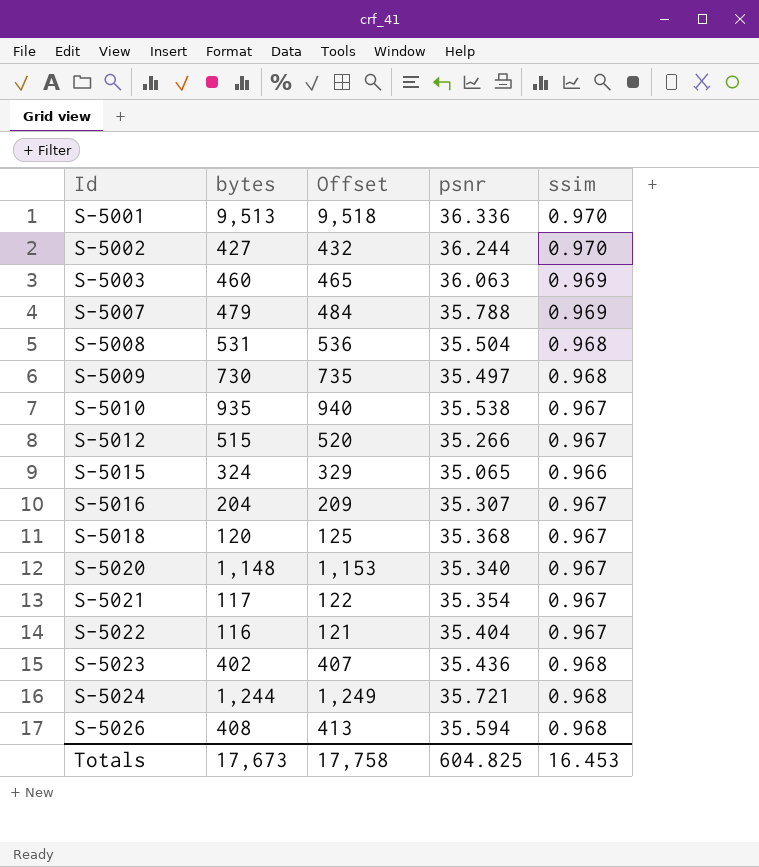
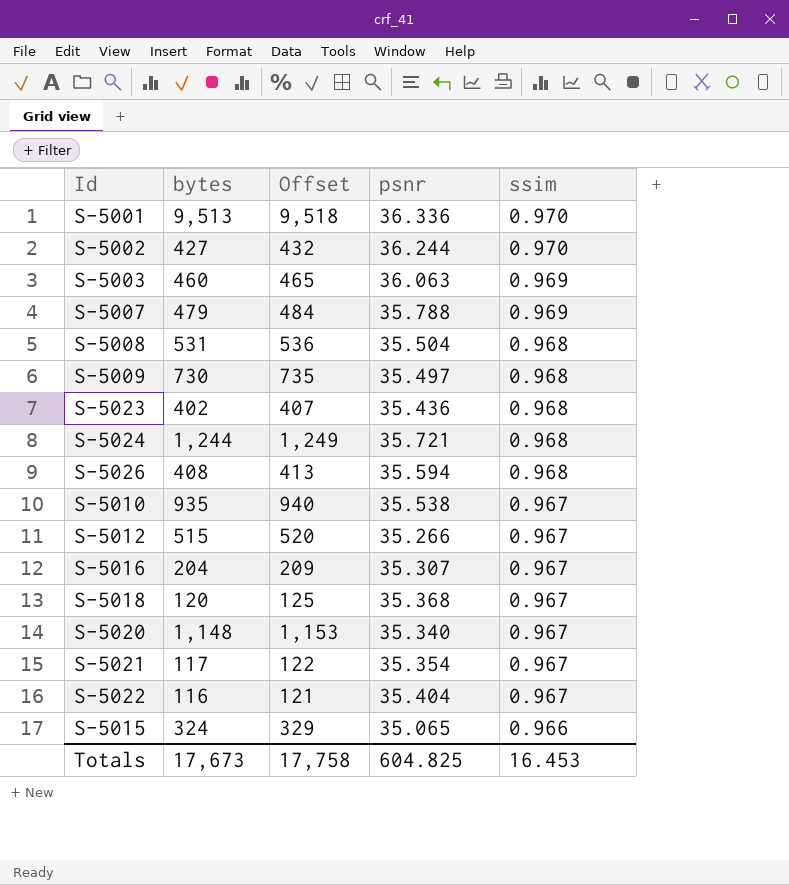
row order: Id ascending -> ssim descending

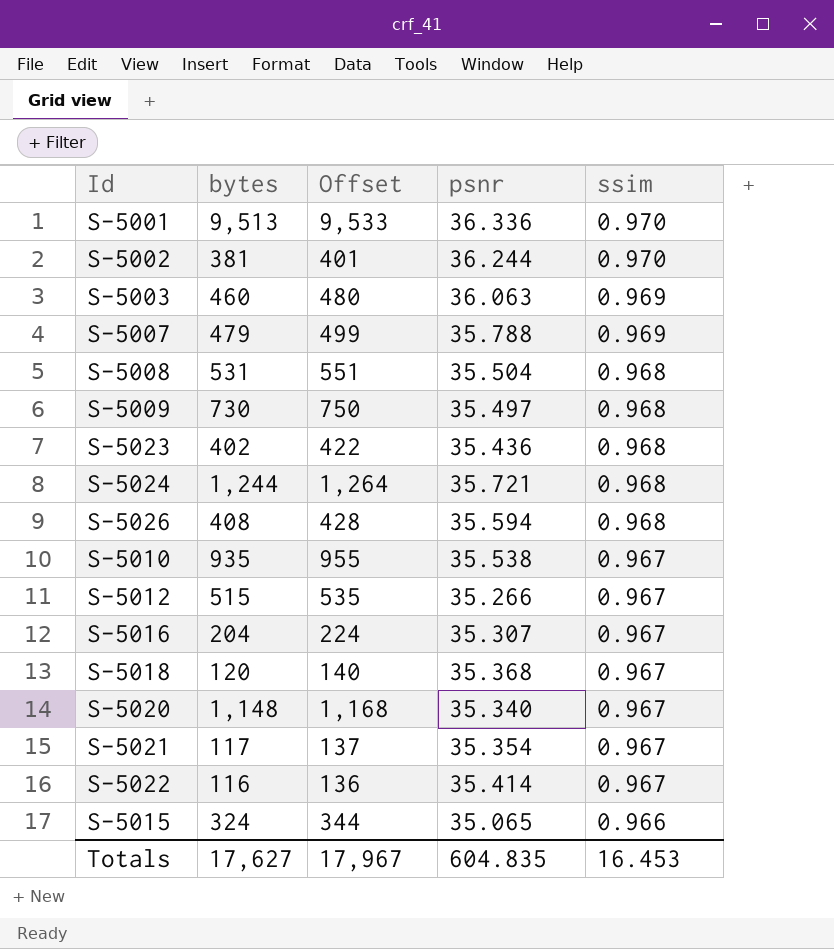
column Offset | formula: [bytes] + 5 -> [bytes] + 20
S-5002 | bytes: 427 -> 381
S-5022 | psnr: 35.404 -> 35.414
Totals | bytes: 17,673 -> 17,627
Totals | Offset: 17,758 -> 17,967
Totals | psnr: 604.825 -> 604.835

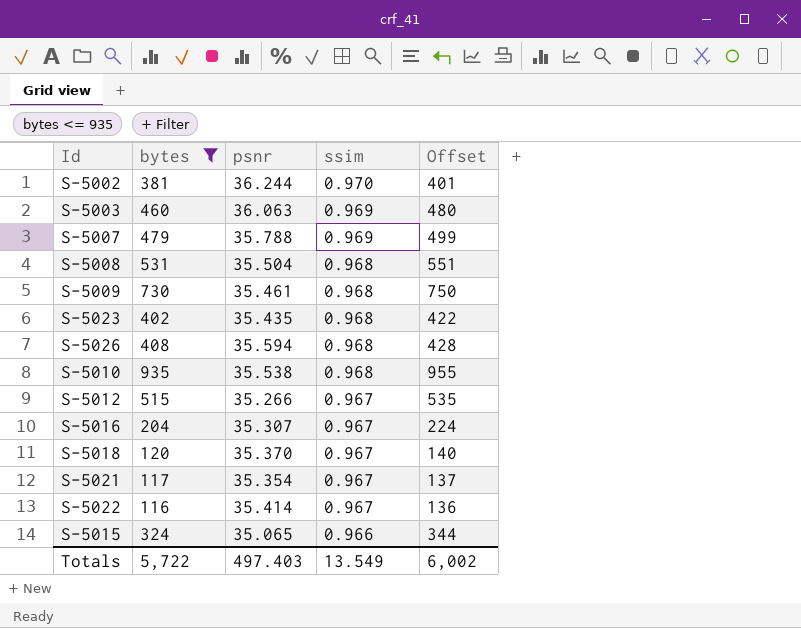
filter: none -> bytes <= 935
column Offset | position: 3 -> 5
S-5009 | psnr: 35.497 -> 35.461
S-5023 | psnr: 35.436 -> 35.435
S-5010 | ssim: 0.967 -> 0.968
S-5018 | psnr: 35.368 -> 35.370
Totals | bytes: 17,627 -> 5,722
Totals | psnr: 604.835 -> 497.403
Totals | ssim: 16.453 -> 13.549
Totals | Offset: 17,967 -> 6,002

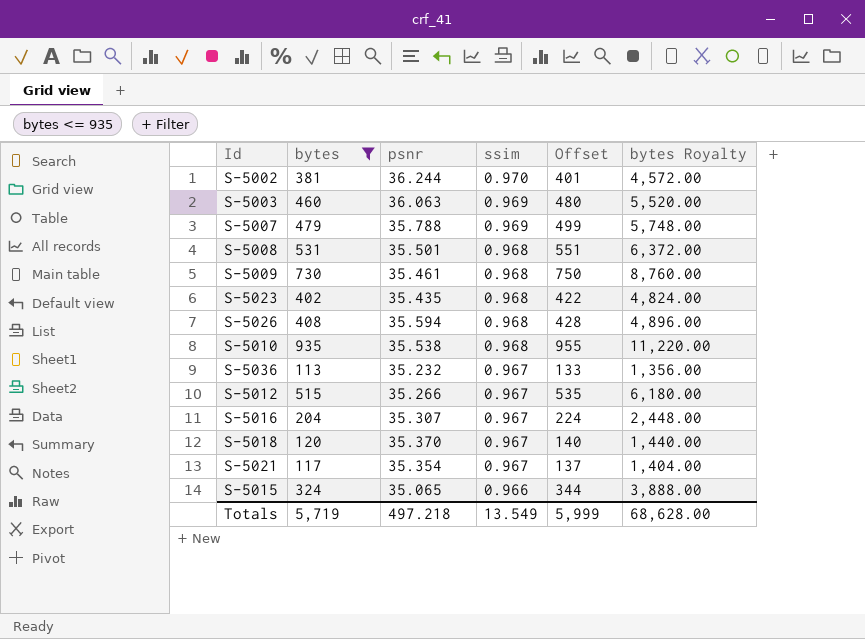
column bytes Royalty | formula: none -> [bytes] * 12
row S-5022: 116 | 35.414 | 0.967 | 136 -> none
S-5008 | psnr: 35.504 -> 35.501
row S-5036: none -> 113 | 35.232 | 0.967 | 133 | 1,356.00
Totals | bytes: 5,722 -> 5,719
Totals | psnr: 497.403 -> 497.218
Totals | Offset: 6,002 -> 5,999

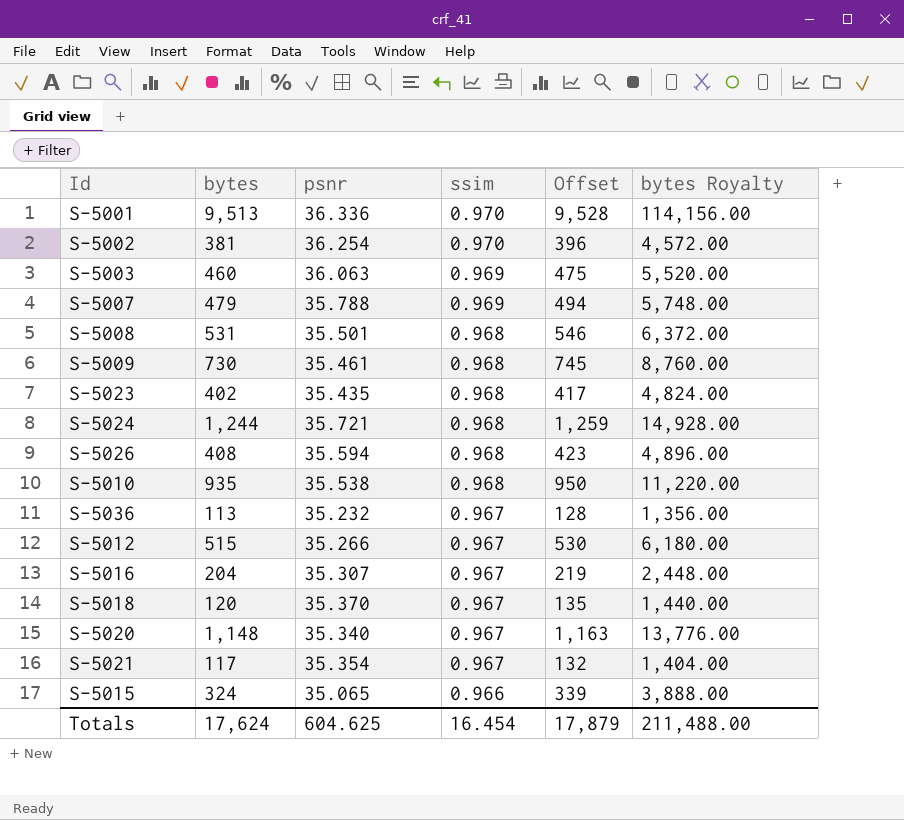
filter: bytes <= 935 -> none
column Offset | formula: [bytes] + 20 -> [bytes] + 15
S-5002 | psnr: 36.244 -> 36.254
Totals | bytes: 5,719 -> 17,624
Totals | psnr: 497.218 -> 604.625
Totals | ssim: 13.549 -> 16.454
Totals | Offset: 5,999 -> 17,879
Totals | bytes Royalty: 68,628.00 -> 211,488.00

